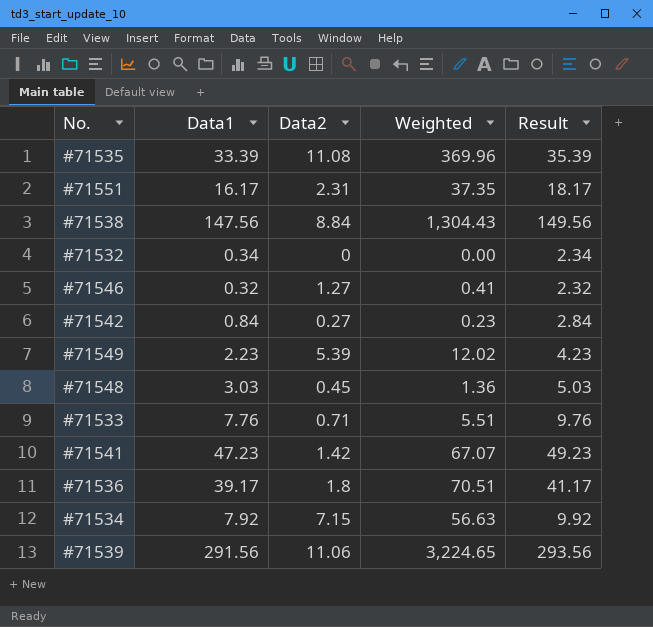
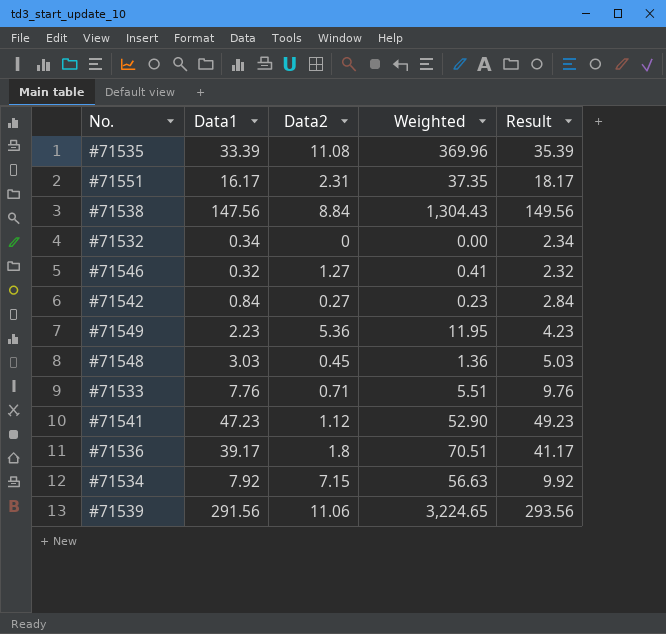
#71549 | Data2: 5.39 -> 5.36
#71549 | Weighted: 12.02 -> 11.95
#71541 | Data2: 1.42 -> 1.12
#71541 | Weighted: 67.07 -> 52.90

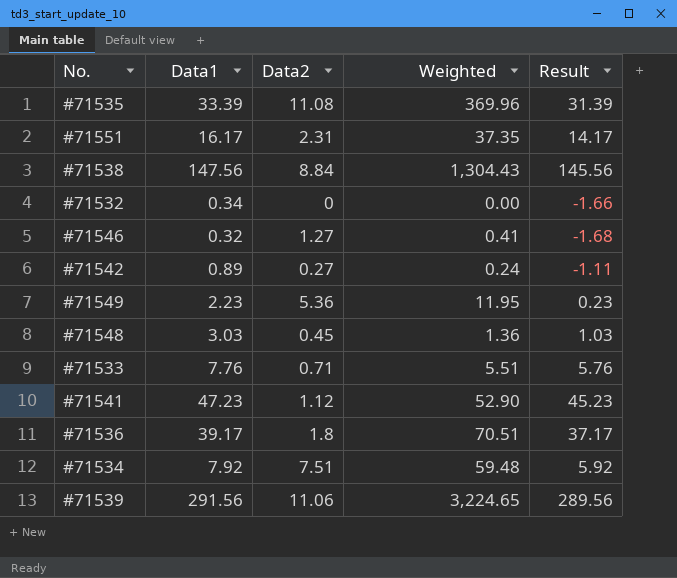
column Result | formula: [Data1] + 2 -> [Data1] - 2
#71542 | Data1: 0.84 -> 0.89
#71542 | Weighted: 0.23 -> 0.24
#71534 | Data2: 7.15 -> 7.51
#71534 | Weighted: 56.63 -> 59.48

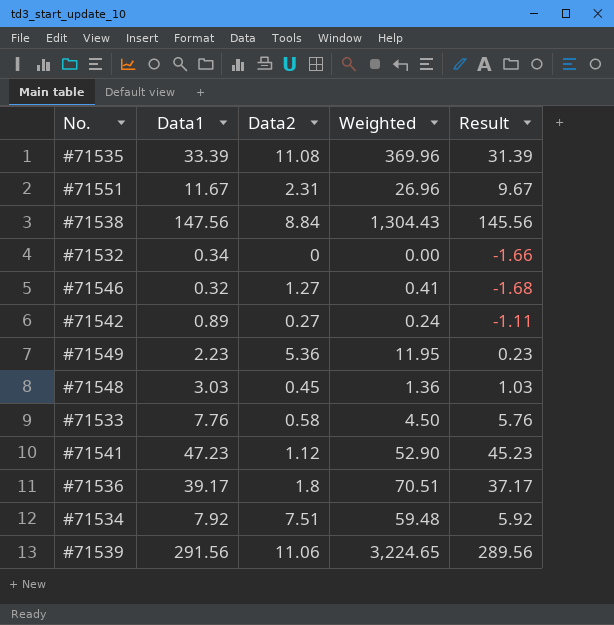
#71551 | Data1: 16.17 -> 11.67
#71551 | Weighted: 37.35 -> 26.96
#71551 | Result: 14.17 -> 9.67
#71533 | Data2: 0.71 -> 0.58
#71533 | Weighted: 5.51 -> 4.50

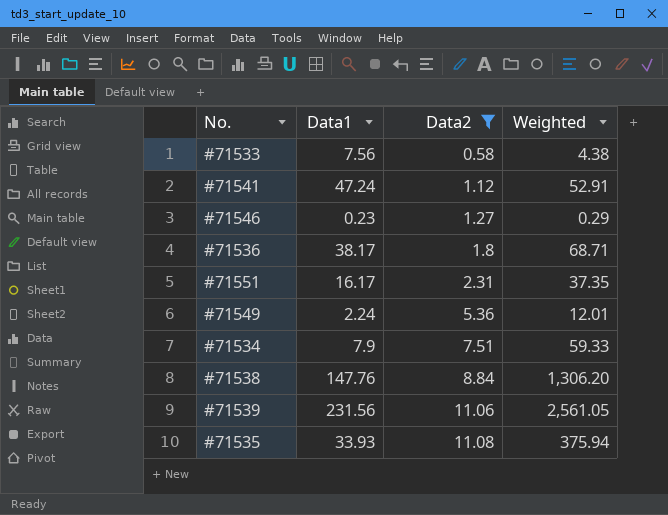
filter: none -> Data2 >= 0.58
row order: none -> Data2 ascending
column Result | formula: [Data1] - 2 -> none
#71533 | Data1: 7.76 -> 7.56
#71533 | Weighted: 4.50 -> 4.38
#71541 | Data1: 47.23 -> 47.24
#71541 | Weighted: 52.90 -> 52.91
#71546 | Data1: 0.32 -> 0.23
#71546 | Weighted: 0.41 -> 0.29
#71536 | Data1: 39.17 -> 38.17
#71536 | Weighted: 70.51 -> 68.71
#71551 | Data1: 11.67 -> 16.17
#71551 | Weighted: 26.96 -> 37.35
#71549 | Data1: 2.23 -> 2.24
#71549 | Weighted: 11.95 -> 12.01
#71534 | Data1: 7.92 -> 7.9
#71534 | Weighted: 59.48 -> 59.33
#71538 | Data1: 147.56 -> 147.76
#71538 | Weighted: 1,304.43 -> 1,306.20
#71539 | Data1: 291.56 -> 231.56
#71539 | Weighted: 3,224.65 -> 2,561.05
#71535 | Data1: 33.39 -> 33.93
#71535 | Weighted: 369.96 -> 375.94

